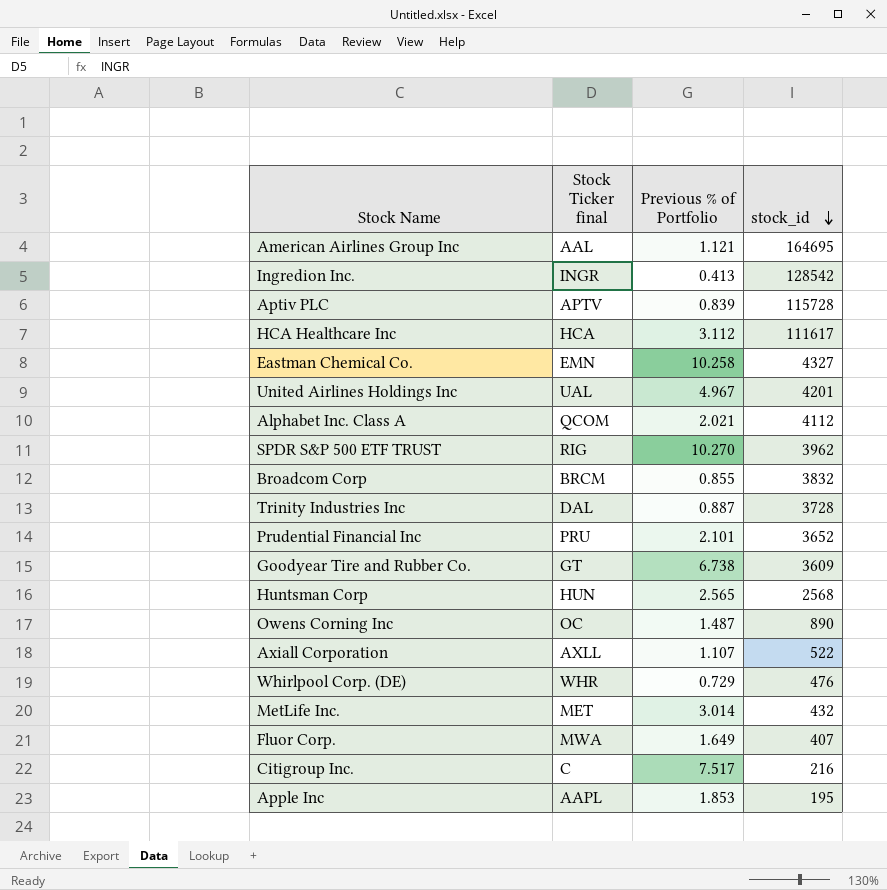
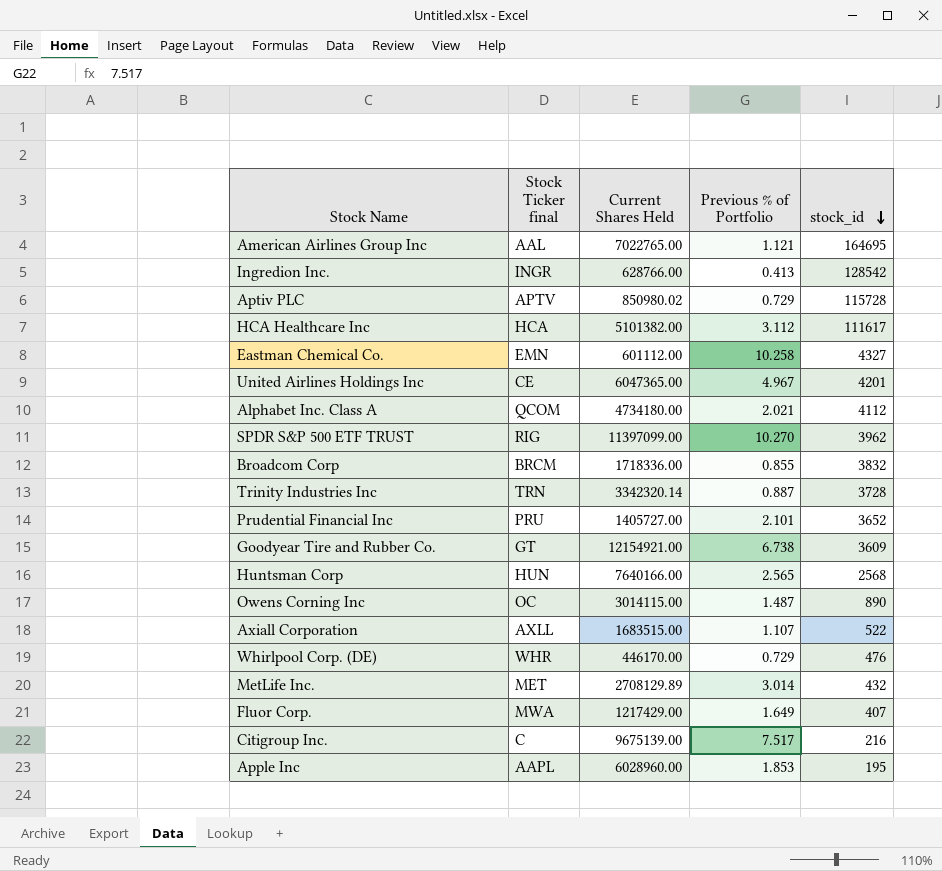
column Current Shares Held | position: none -> 3
Aptiv PLC | Previous % of Portfolio: 0.839 -> 0.729
United Airlines Holdings Inc | Stock Ticker final: UAL -> CE
Trinity Industries Inc | Stock Ticker final: DAL -> TRN

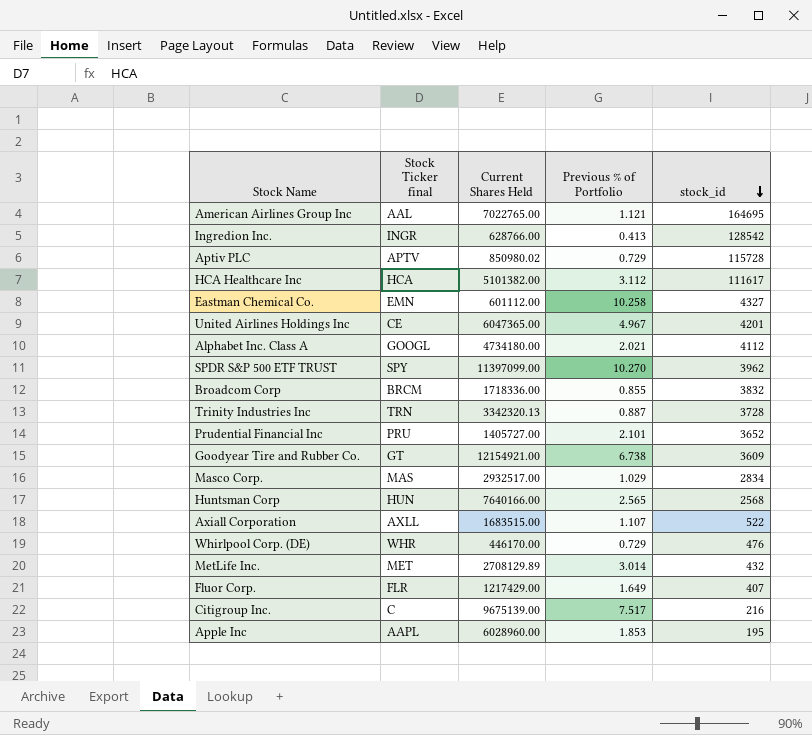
row Owens Corning Inc: OC | 3014115.00 | 1.487 | 890 -> none
Alphabet Inc. Class A | Stock Ticker final: QCOM -> GOOGL
SPDR S&P 500 ETF TRUST | Stock Ticker final: RIG -> SPY
Trinity Industries Inc | Current Shares Held: 3342320.14 -> 3342320.13
row Masco Corp.: none -> MAS | 2932517.00 | 1.029 | 2834
Fluor Corp. | Stock Ticker final: MWA -> FLR

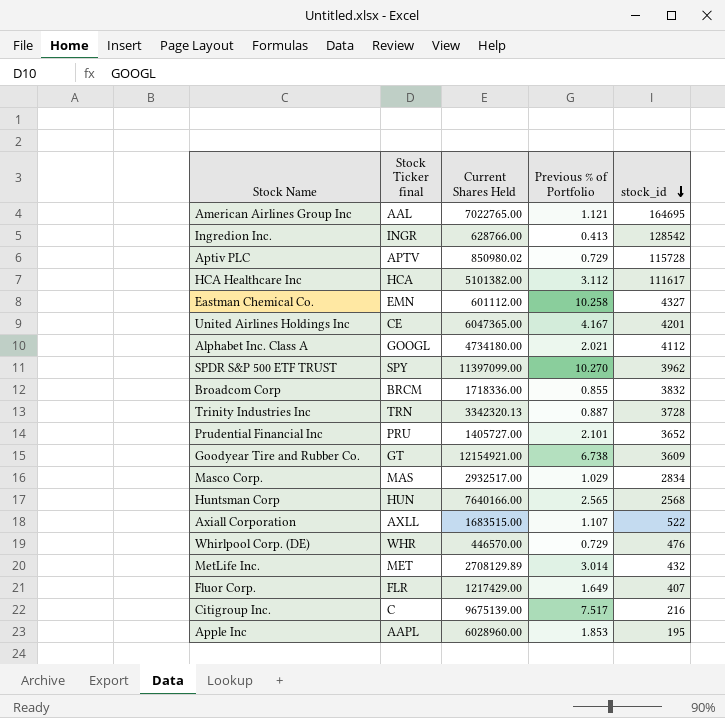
United Airlines Holdings Inc | Previous % of Portfolio: 4.967 -> 4.167
Whirlpool Corp. (DE) | Current Shares Held: 446170.00 -> 446570.00

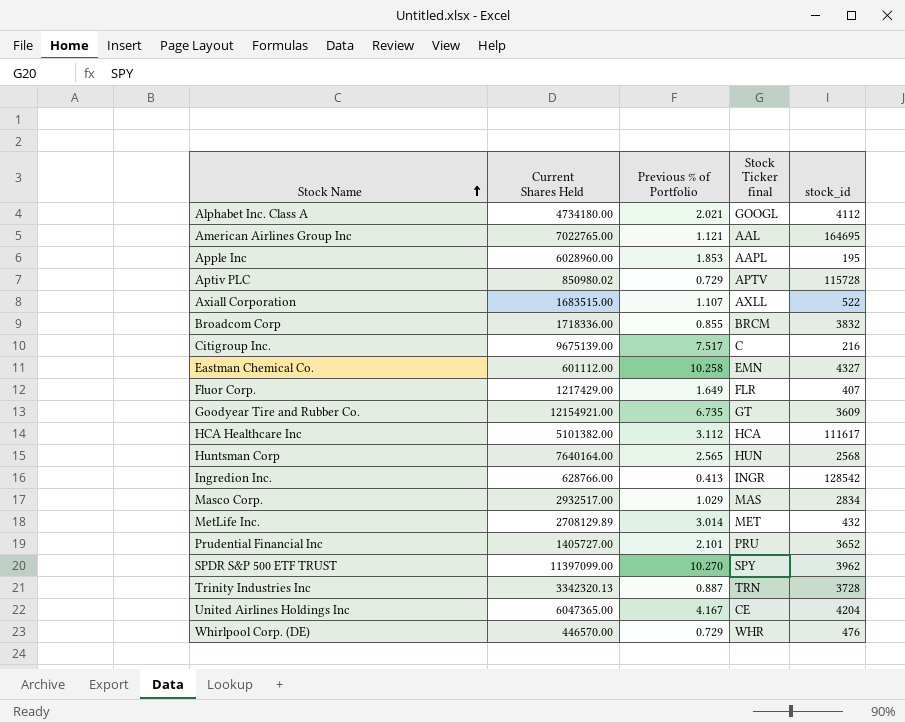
row order: stock_id descending -> Stock Name ascending
column Stock Ticker final | position: 2 -> 4
Goodyear Tire and Rubber Co. | Previous % of Portfolio: 6.738 -> 6.735
Huntsman Corp | Current Shares Held: 7640166.00 -> 7640164.00
United Airlines Holdings Inc | stock_id: 4201 -> 4204

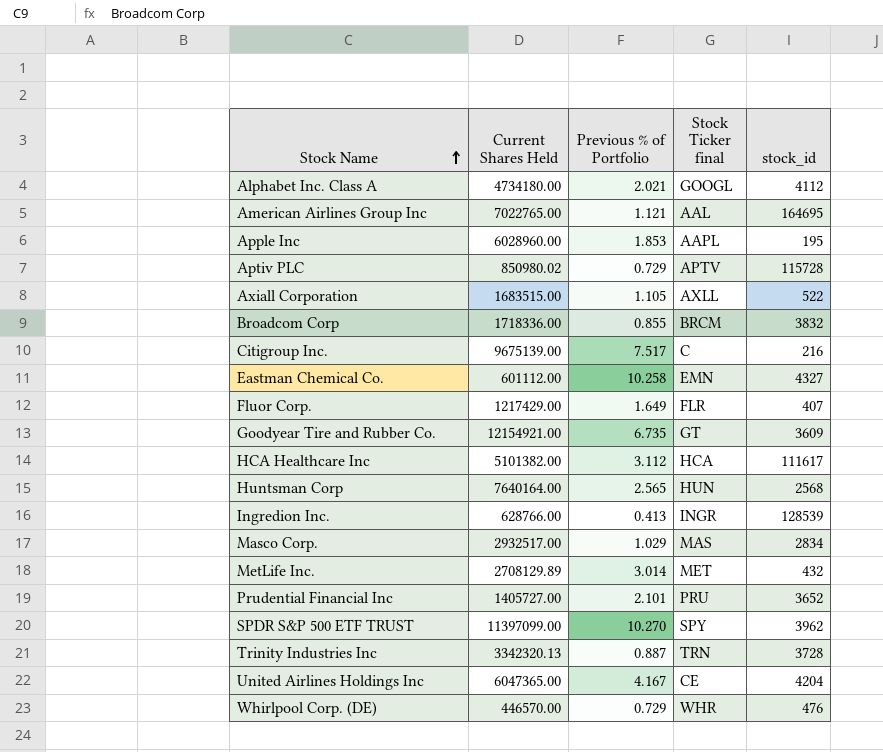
Axiall Corporation | Previous % of Portfolio: 1.107 -> 1.105
Ingredion Inc. | stock_id: 128542 -> 128539

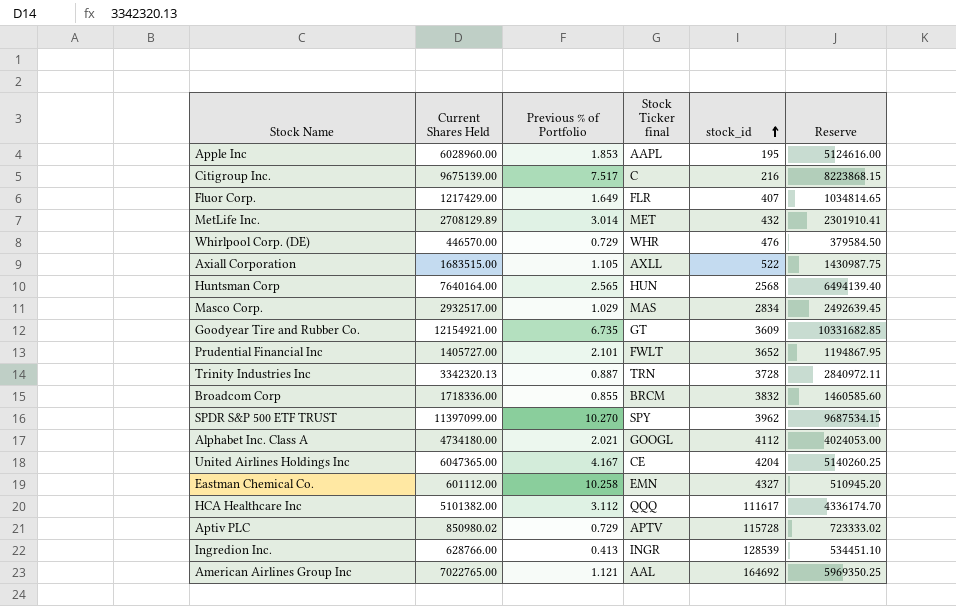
row order: Stock Name ascending -> stock_id ascending
column Reserve | formula: none -> [Current Shares Held] * 0.85
Prudential Financial Inc | Stock Ticker final: PRU -> FWLT
HCA Healthcare Inc | Stock Ticker final: HCA -> QQQ
American Airlines Group Inc | stock_id: 164695 -> 164692

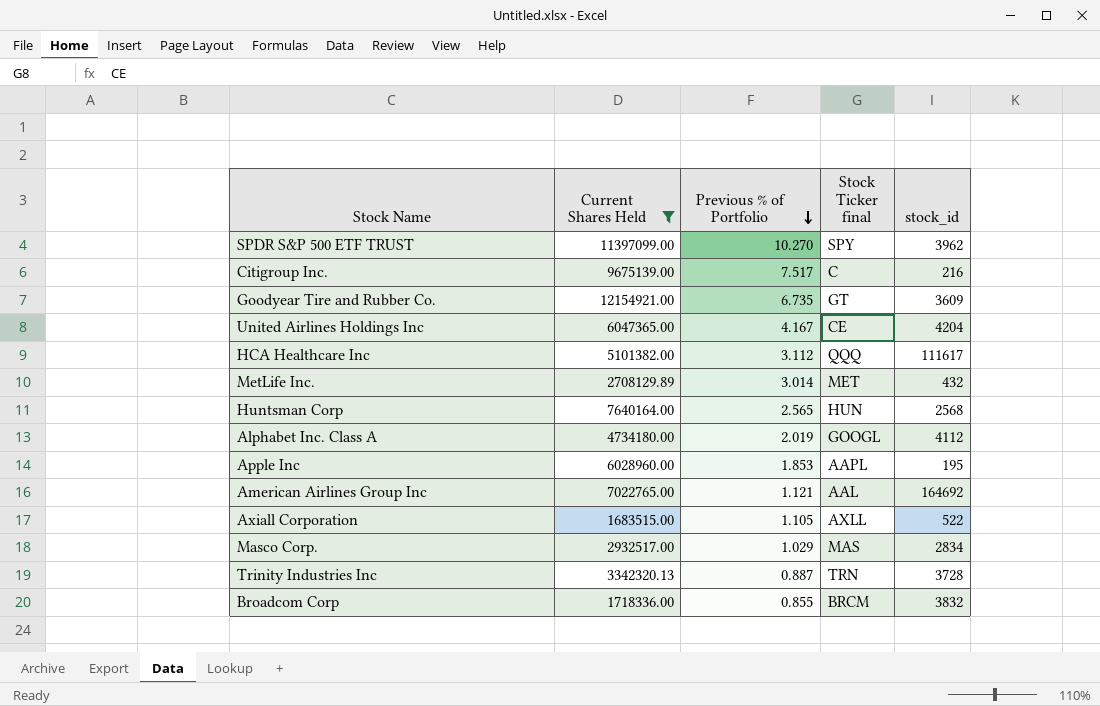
filter: none -> Current Shares Held >= 1683515.00
row order: stock_id ascending -> Previous % of Portfolio descending
column Reserve | formula: [Current Shares Held] * 0.85 -> none
Alphabet Inc. Class A | Previous % of Portfolio: 2.021 -> 2.019

